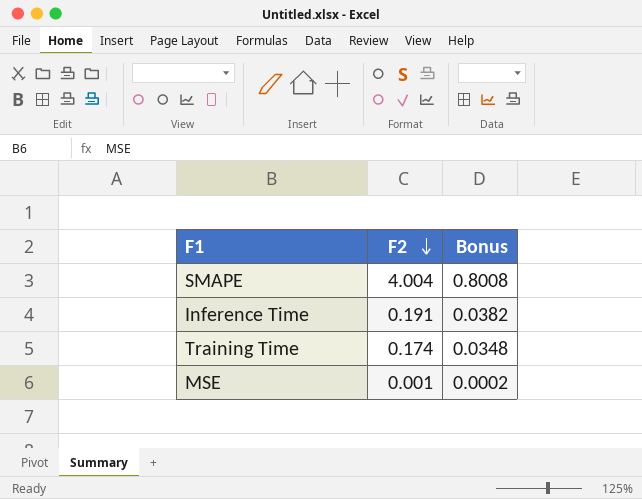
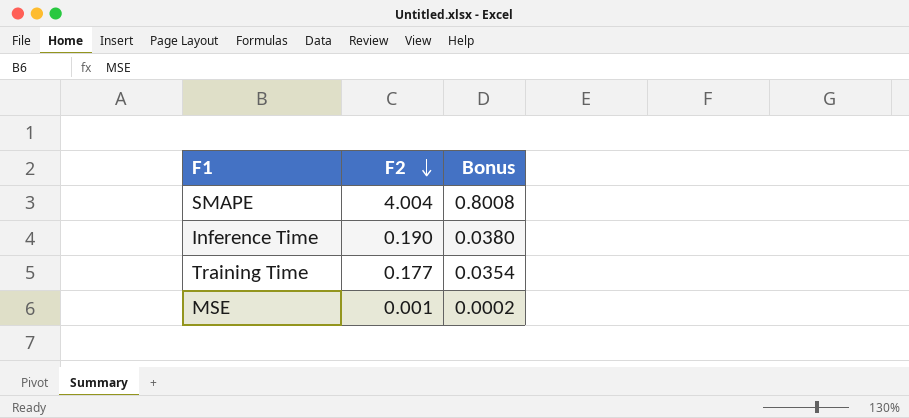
Inference Time | F2: 0.191 -> 0.190
Inference Time | Bonus: 0.0382 -> 0.0380
Training Time | F2: 0.174 -> 0.177
Training Time | Bonus: 0.0348 -> 0.0354

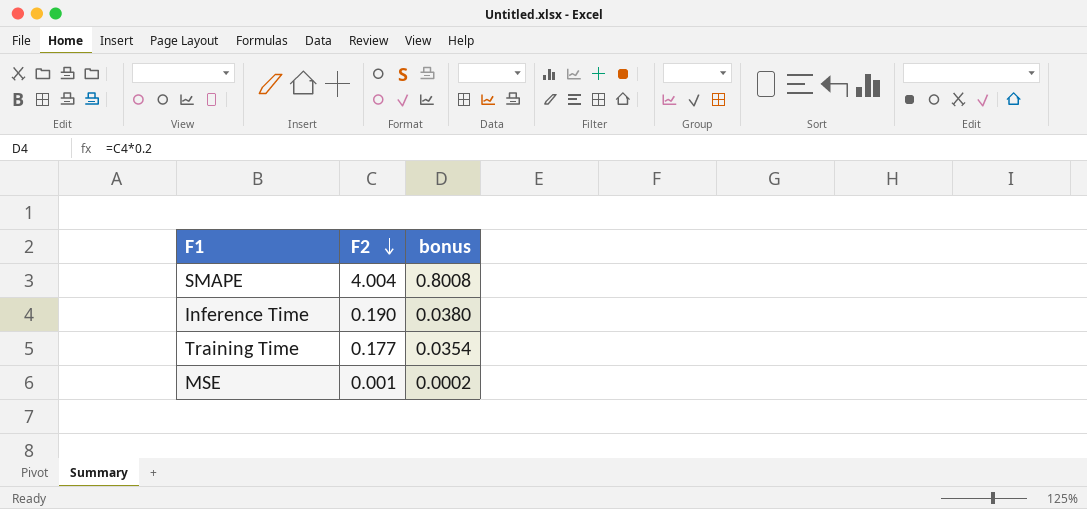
column name: Bonus -> bonus

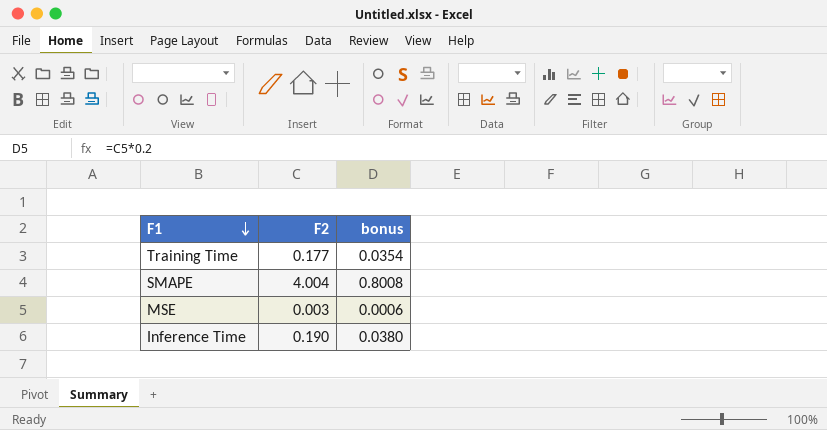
row order: F2 descending -> F1 descending
MSE | F2: 0.001 -> 0.003
MSE | bonus: 0.0002 -> 0.0006

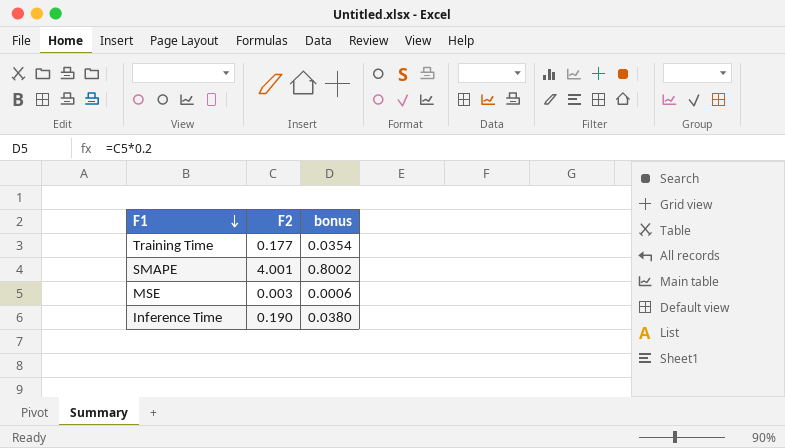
SMAPE | F2: 4.004 -> 4.001
SMAPE | bonus: 0.8008 -> 0.8002

